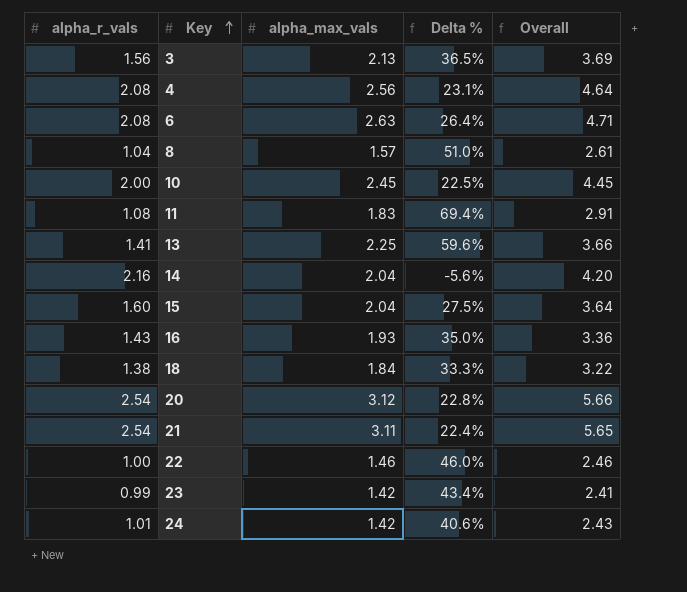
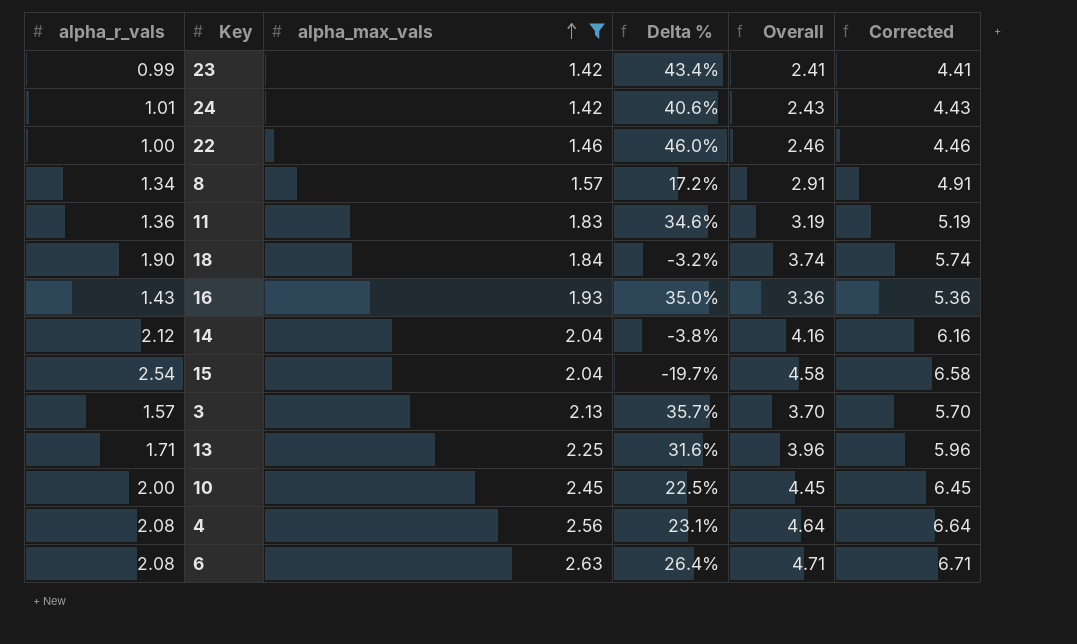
filter: none -> alpha_max_vals <= 2.63
row order: Key ascending -> alpha_max_vals ascending
column Corrected | formula: none -> [Overall] + 2
8 | alpha_r_vals: 1.04 -> 1.34
8 | Delta %: 51.0% -> 17.2%
8 | Overall: 2.61 -> 2.91
11 | alpha_r_vals: 1.08 -> 1.36
11 | Delta %: 69.4% -> 34.6%
11 | Overall: 2.91 -> 3.19
18 | alpha_r_vals: 1.38 -> 1.90
18 | Delta %: 33.3% -> -3.2%
18 | Overall: 3.22 -> 3.74
14 | alpha_r_vals: 2.16 -> 2.12
14 | Delta %: -5.6% -> -3.8%
14 | Overall: 4.20 -> 4.16
15 | alpha_r_vals: 1.60 -> 2.54
15 | Delta %: 27.5% -> -19.7%
15 | Overall: 3.64 -> 4.58
3 | alpha_r_vals: 1.56 -> 1.57
3 | Delta %: 36.5% -> 35.7%
3 | Overall: 3.69 -> 3.70
13 | alpha_r_vals: 1.41 -> 1.71
13 | Delta %: 59.6% -> 31.6%
13 | Overall: 3.66 -> 3.96

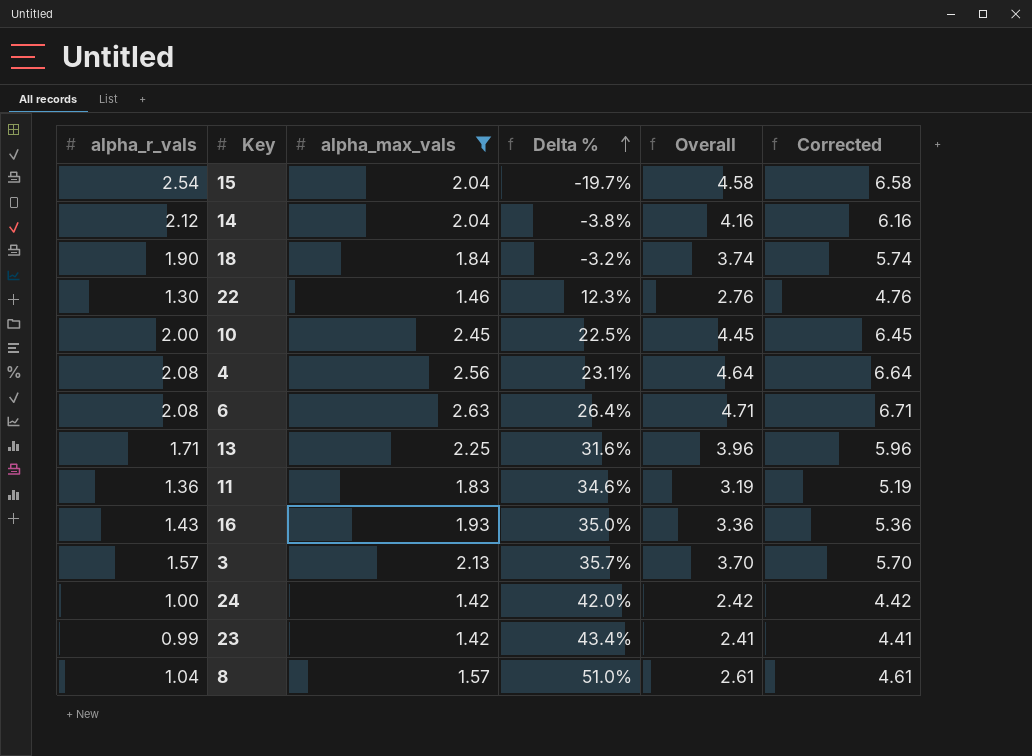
row order: alpha_max_vals ascending -> Delta % ascending
22 | alpha_r_vals: 1.00 -> 1.30
22 | Delta %: 46.0% -> 12.3%
22 | Overall: 2.46 -> 2.76
22 | Corrected: 4.46 -> 4.76
24 | alpha_r_vals: 1.01 -> 1.00
24 | Delta %: 40.6% -> 42.0%
24 | Overall: 2.43 -> 2.42
24 | Corrected: 4.43 -> 4.42
8 | alpha_r_vals: 1.34 -> 1.04
8 | Delta %: 17.2% -> 51.0%
8 | Overall: 2.91 -> 2.61
8 | Corrected: 4.91 -> 4.61

